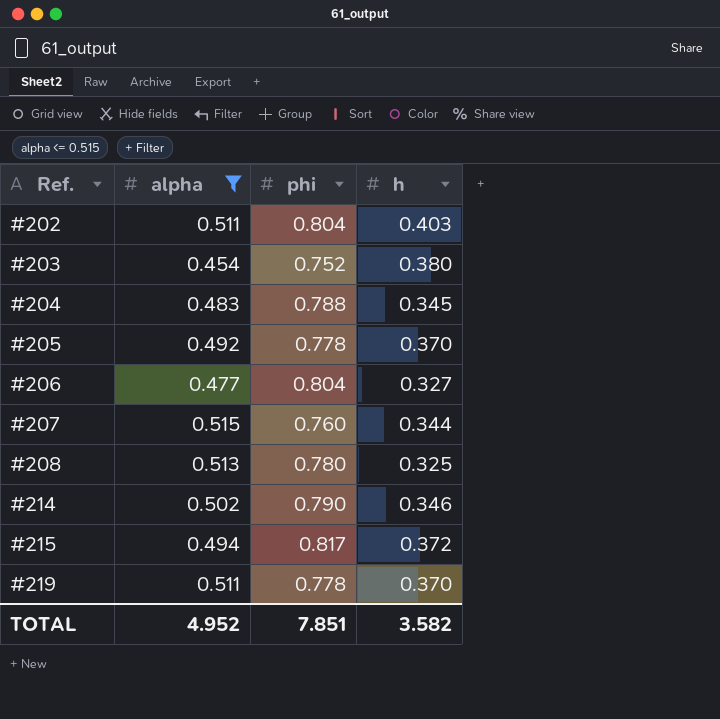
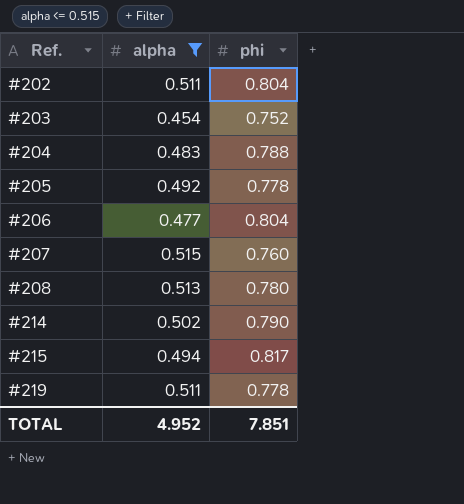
column h | position: 4 -> none

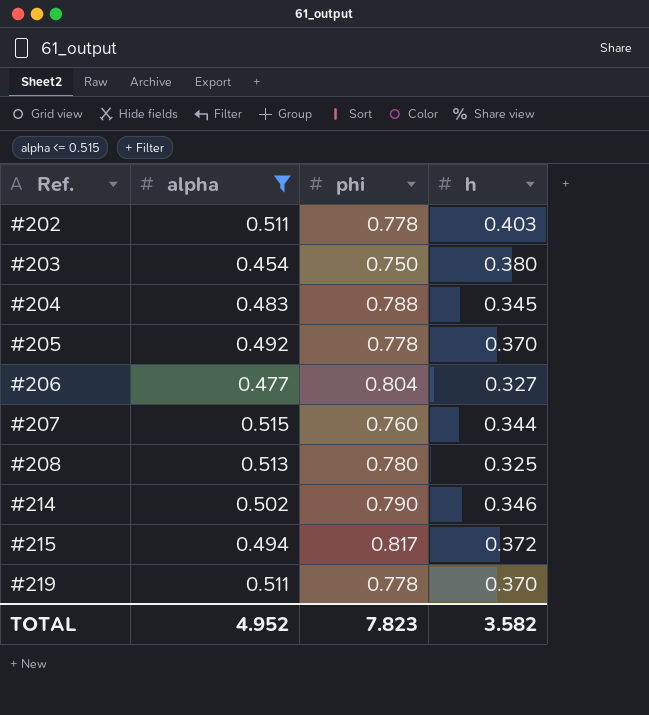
column h | position: none -> 4
#202 | phi: 0.804 -> 0.778
#203 | phi: 0.752 -> 0.750
TOTAL | phi: 7.851 -> 7.823

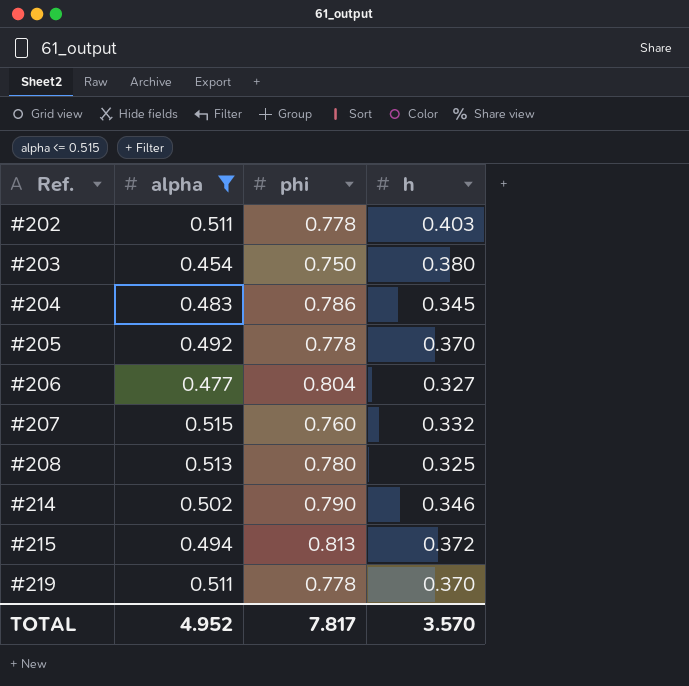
#204 | phi: 0.788 -> 0.786
#207 | h: 0.344 -> 0.332
#215 | phi: 0.817 -> 0.813
TOTAL | phi: 7.823 -> 7.817
TOTAL | h: 3.582 -> 3.570

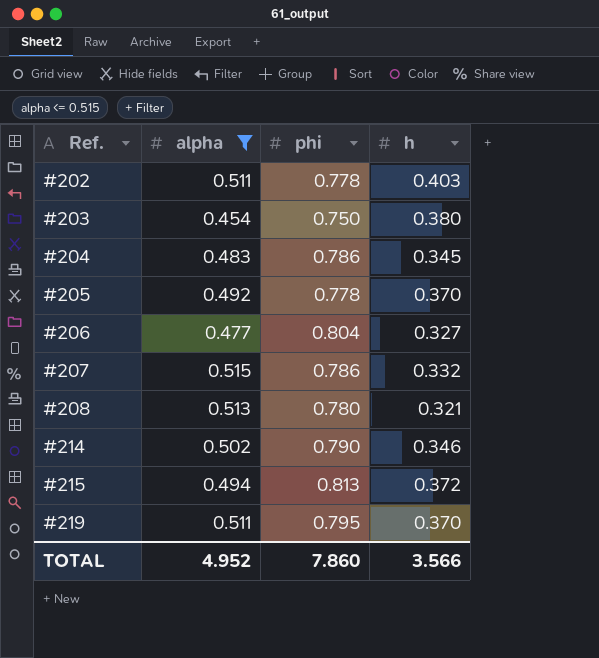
#207 | phi: 0.760 -> 0.786
#208 | h: 0.325 -> 0.321
#219 | phi: 0.778 -> 0.795
TOTAL | phi: 7.817 -> 7.860
TOTAL | h: 3.570 -> 3.566

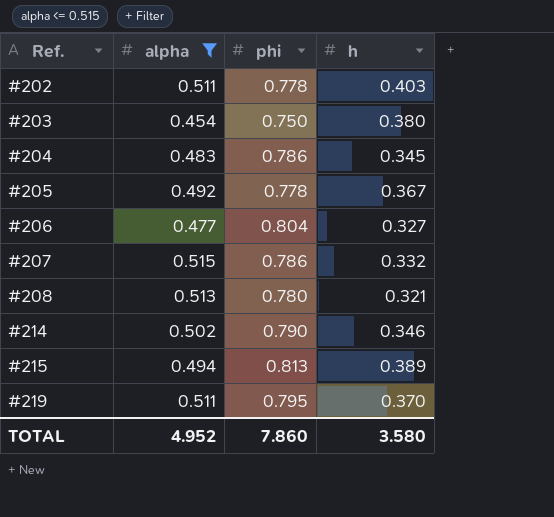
#205 | h: 0.370 -> 0.367
#215 | h: 0.372 -> 0.389
TOTAL | h: 3.566 -> 3.580

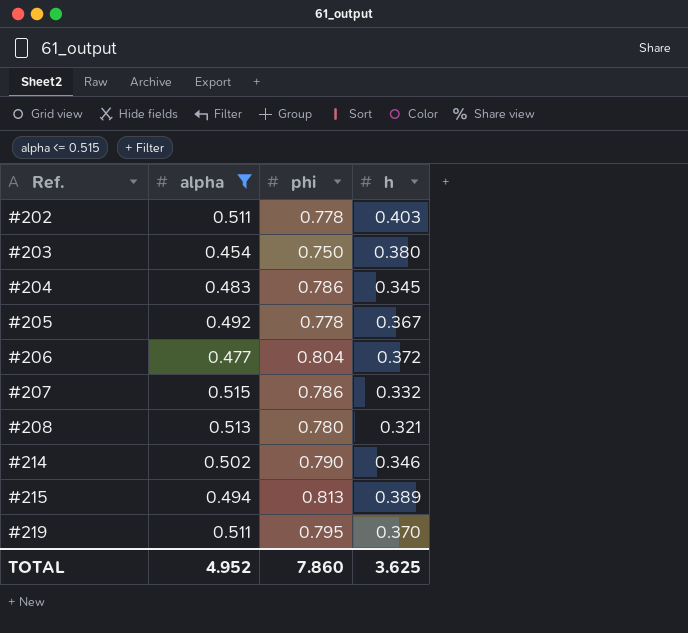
#206 | h: 0.327 -> 0.372
TOTAL | h: 3.580 -> 3.625

